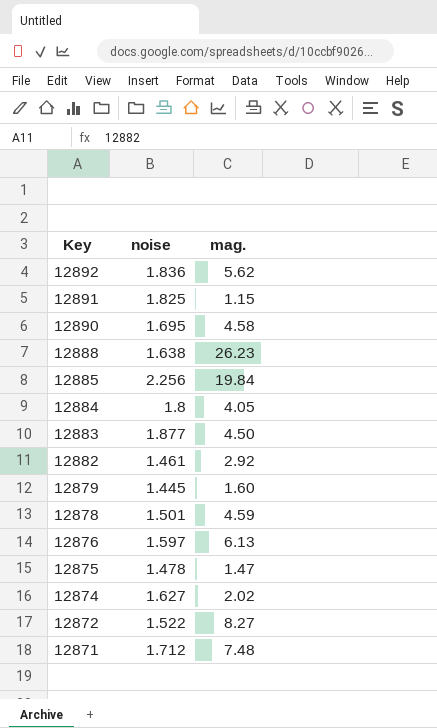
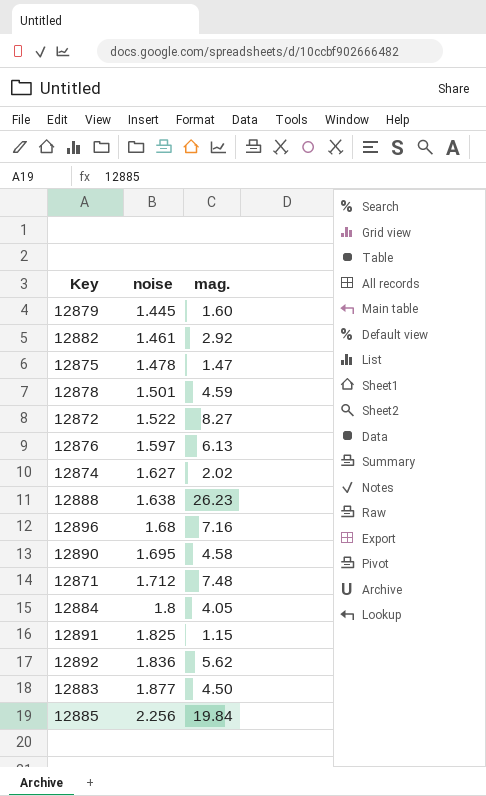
row order: Key descending -> noise ascending
row 12896: none -> 1.68 | 7.16

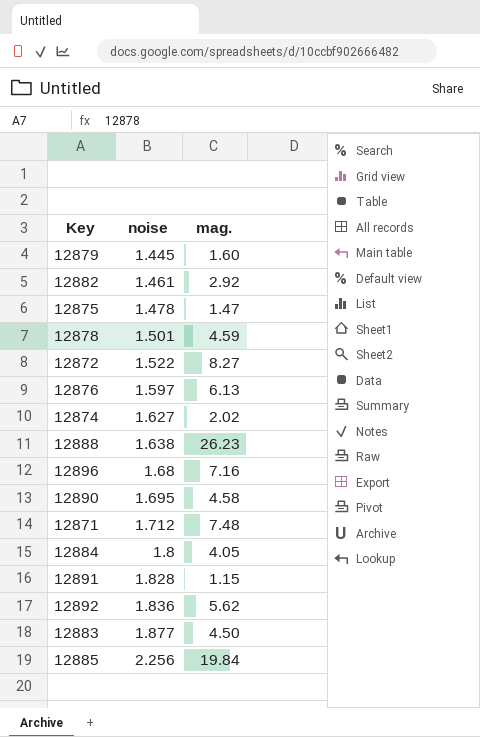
12891 | noise: 1.825 -> 1.828

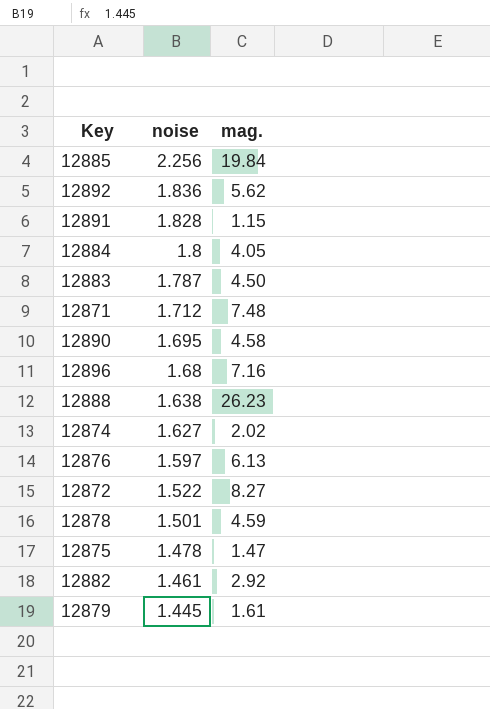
row order: noise ascending -> noise descending
12883 | noise: 1.877 -> 1.787
12879 | mag.: 1.60 -> 1.61

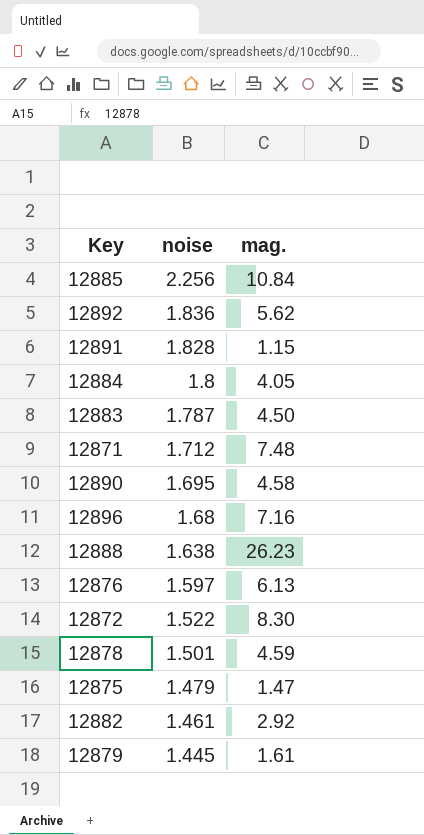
row 12874: 1.627 | 2.02 -> none
12885 | mag.: 19.84 -> 10.84
12872 | mag.: 8.27 -> 8.30
12875 | noise: 1.478 -> 1.479

